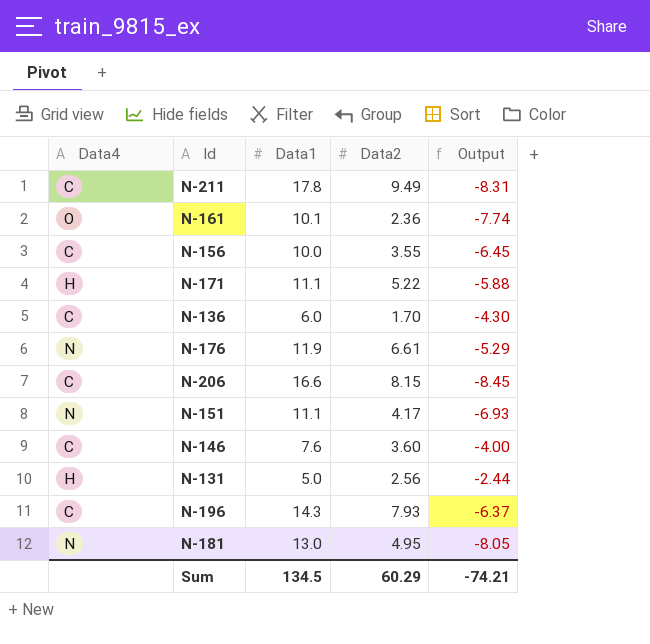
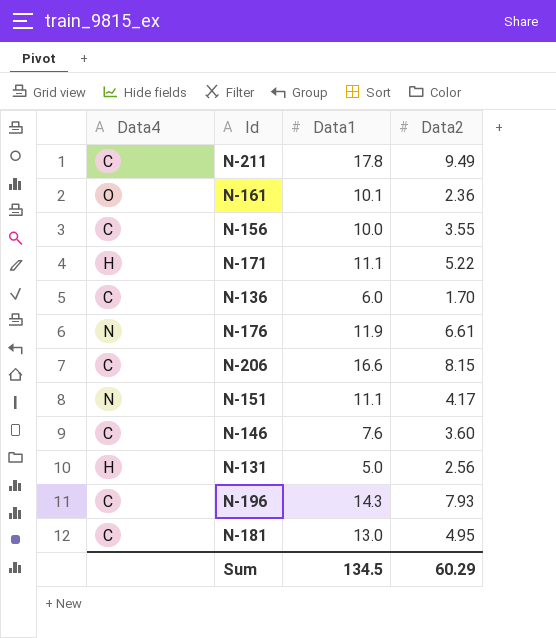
column Output | formula: [Data2] - [Data1] -> none
N-181 | Data4: N -> C

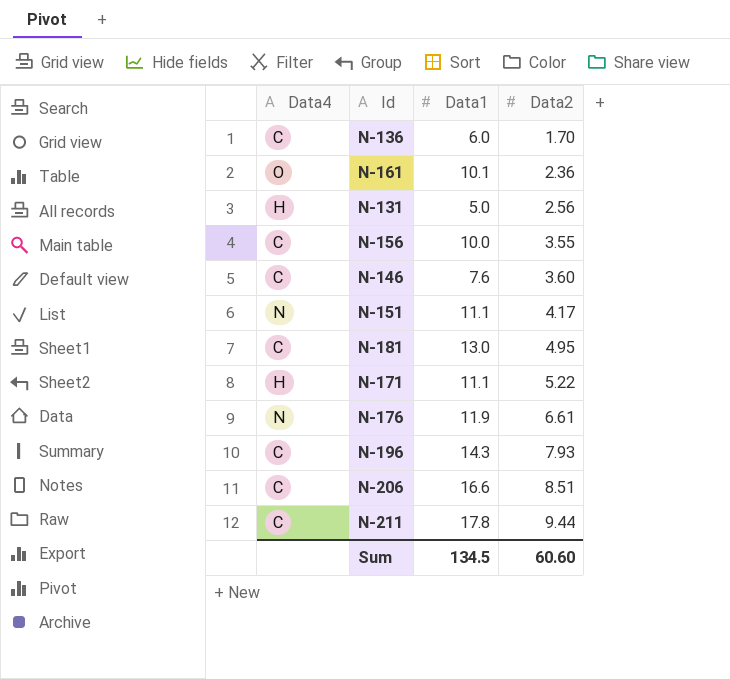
row order: none -> Data2 ascending
N-206 | Data2: 8.15 -> 8.51
N-211 | Data2: 9.49 -> 9.44
Sum | Data2: 60.29 -> 60.60

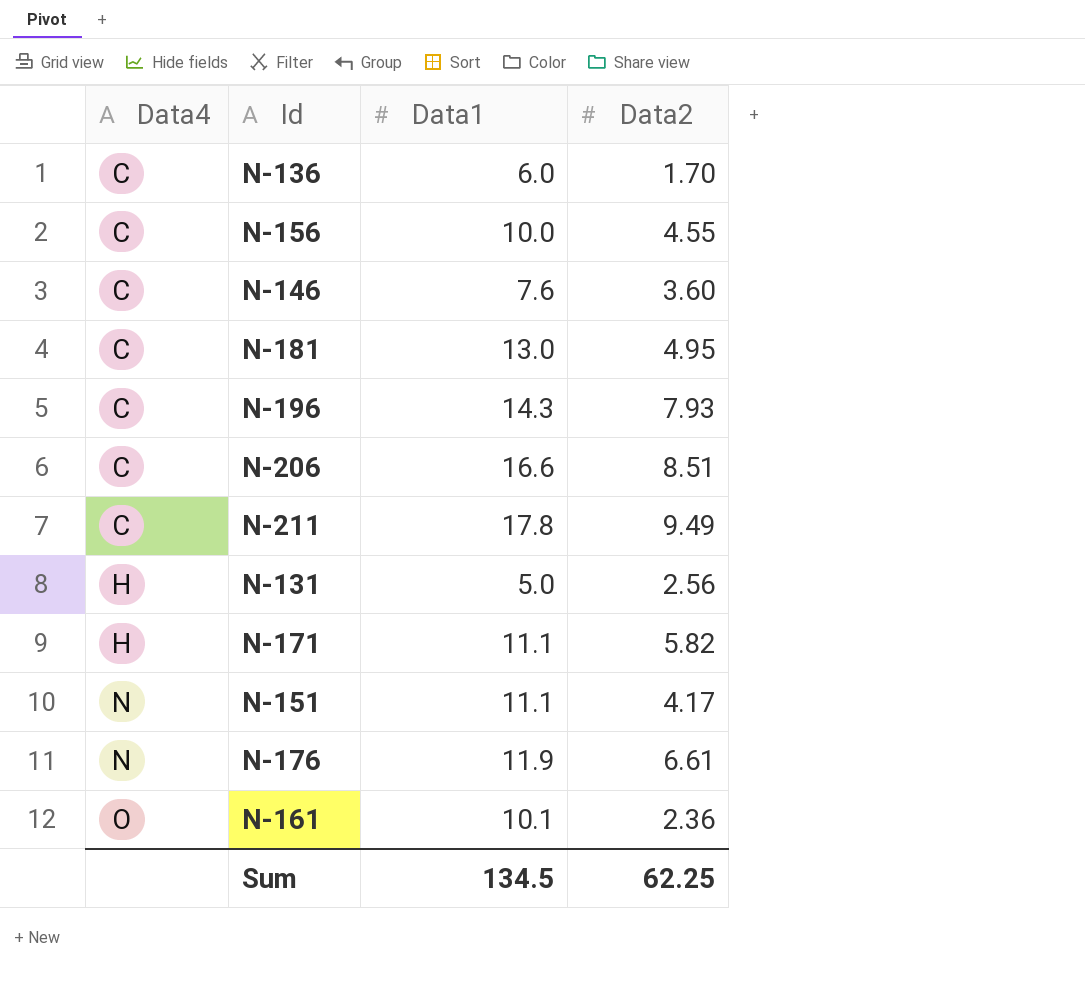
row order: Data2 ascending -> Data4 ascending
N-156 | Data2: 3.55 -> 4.55
N-211 | Data2: 9.44 -> 9.49
N-171 | Data2: 5.22 -> 5.82
Sum | Data2: 60.60 -> 62.25

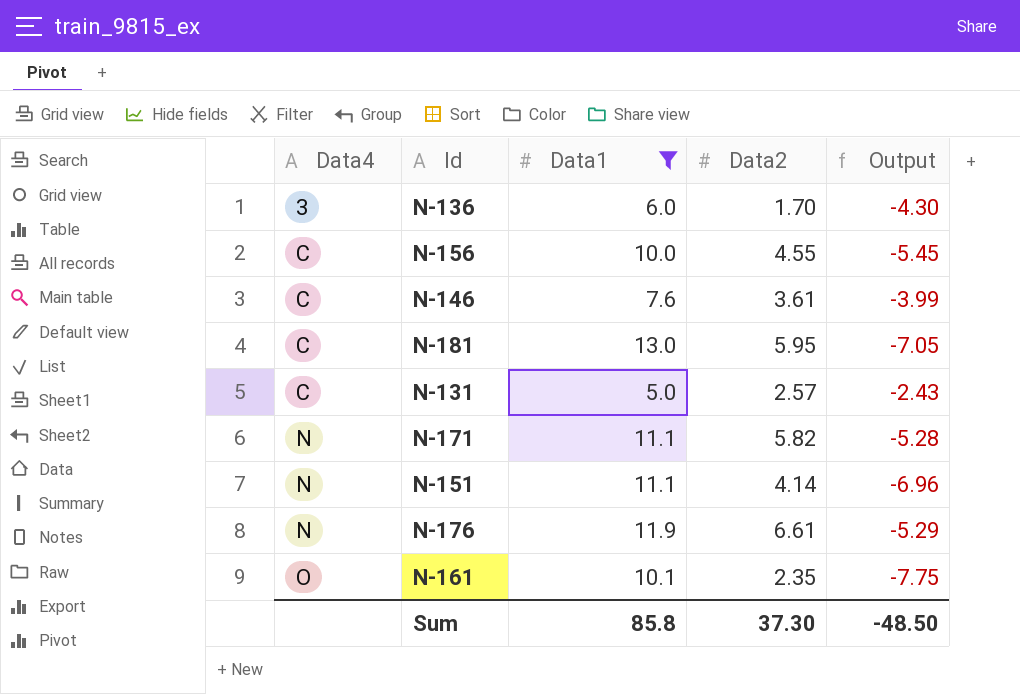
filter: none -> Data1 <= 13.0
column Output | formula: none -> [Data2] - [Data1]
N-136 | Data4: C -> 3
N-146 | Data2: 3.60 -> 3.61
N-181 | Data2: 4.95 -> 5.95
N-131 | Data4: H -> C
N-131 | Data2: 2.56 -> 2.57
N-171 | Data4: H -> N
N-151 | Data2: 4.17 -> 4.14
N-161 | Data2: 2.36 -> 2.35
Sum | Data1: 134.5 -> 85.8
Sum | Data2: 62.25 -> 37.30

